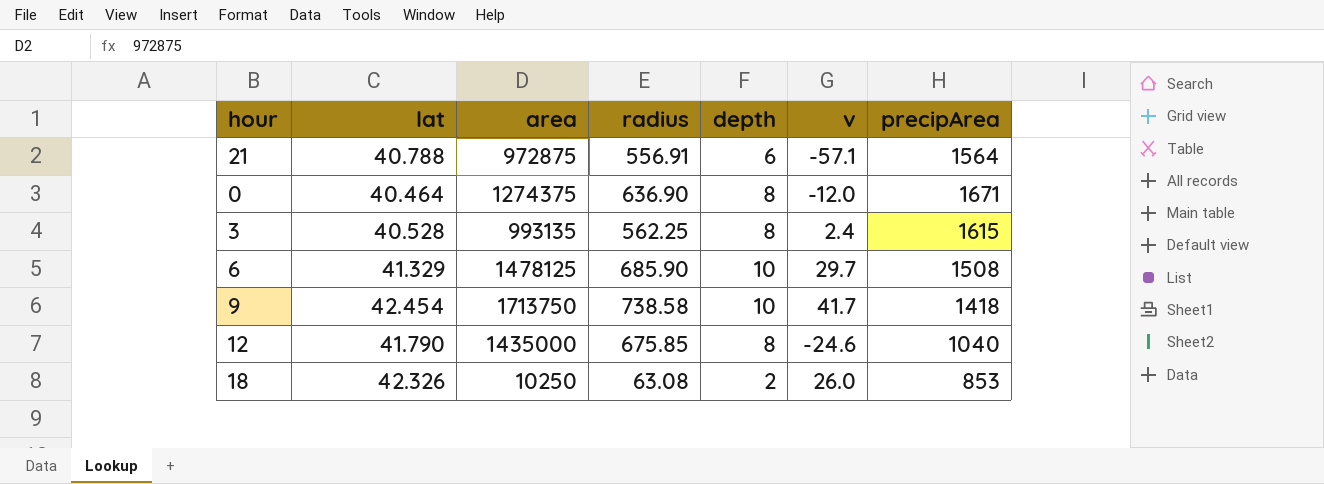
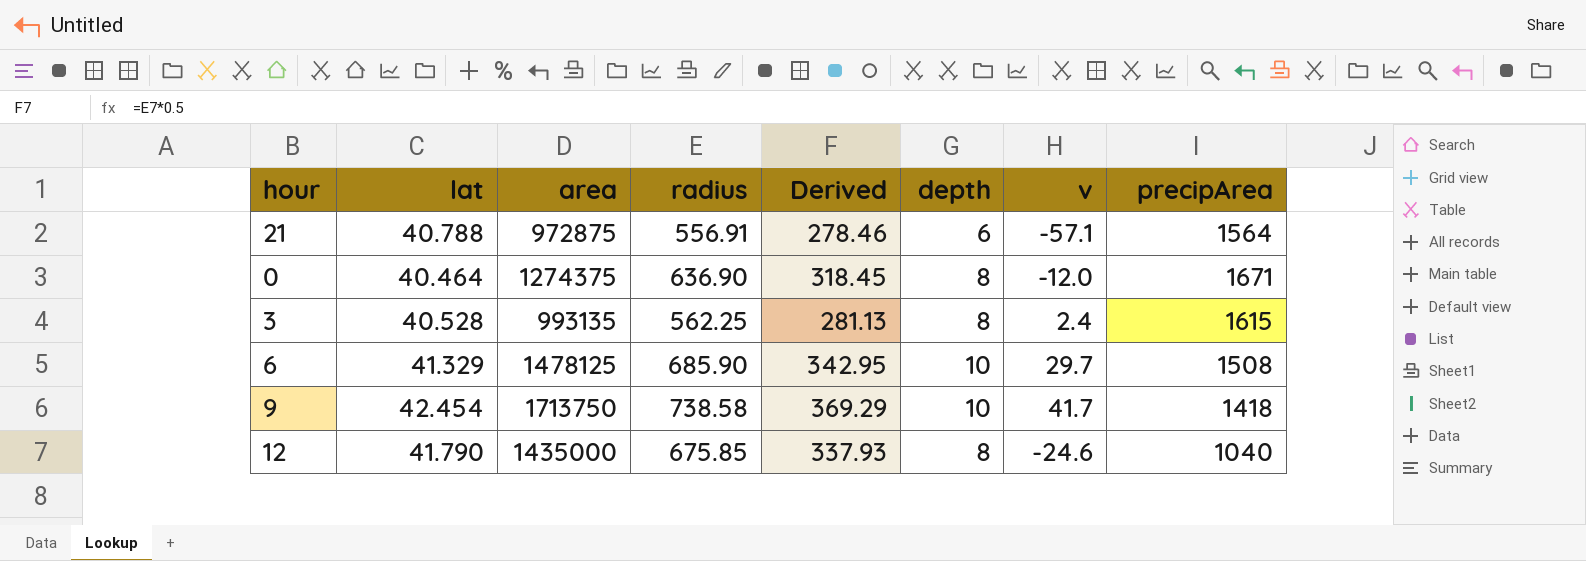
column Derived | formula: none -> [radius] * 0.5
row 18: 42.326 | 10250 | 63.08 | 2 | 26.0 | 853 -> none

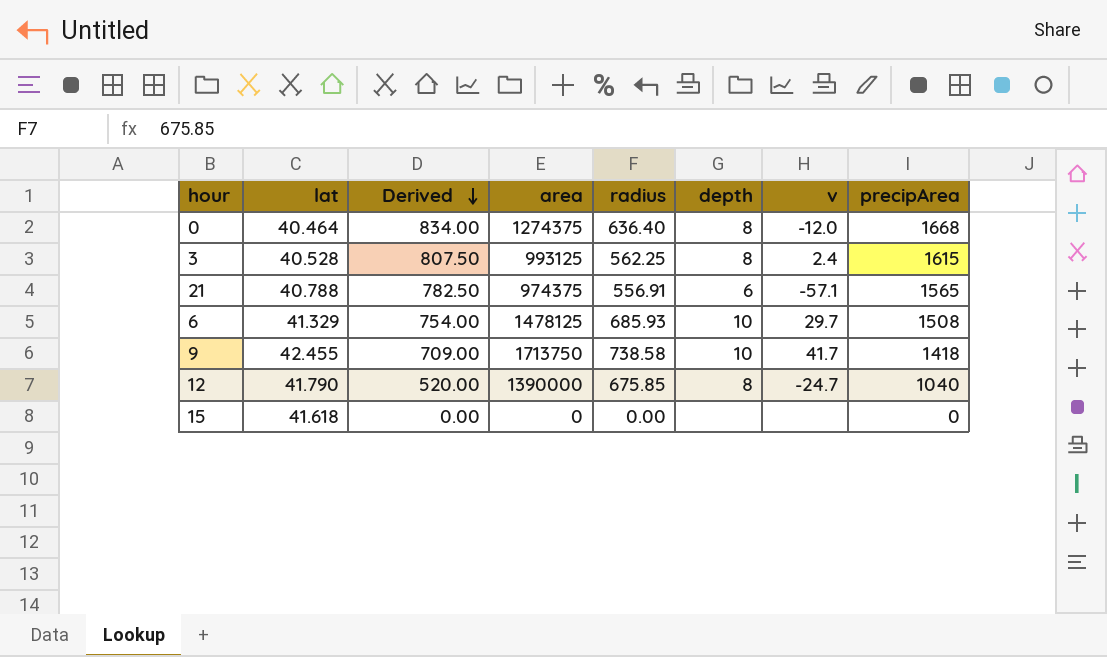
row order: none -> Derived descending
column Derived | formula: [radius] * 0.5 -> [precipArea] * 0.5
column Derived | position: 5 -> 3
0 | radius: 636.90 -> 636.40
0 | precipArea: 1671 -> 1668
3 | area: 993135 -> 993125
21 | area: 972875 -> 974375
21 | precipArea: 1564 -> 1565
6 | radius: 685.90 -> 685.93
9 | lat: 42.454 -> 42.455
12 | area: 1435000 -> 1390000
12 | v: -24.6 -> -24.7
row 15: none -> 41.618 | 0.00 | 0 | 0.00 | none | none | 0

